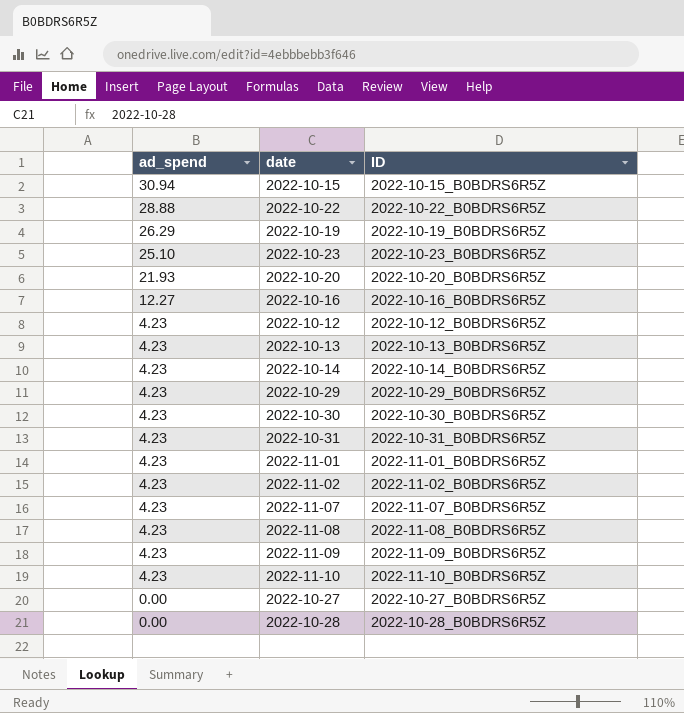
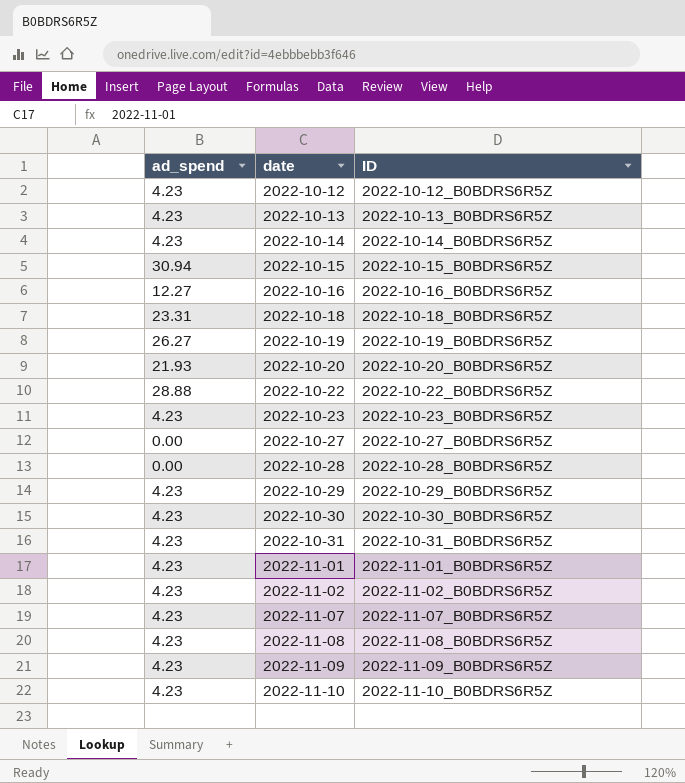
row order: ad_spend descending -> date ascending
row 2022-10-18: none -> 23.31 | 2022-10-18_B0BDRS6R5Z
2022-10-19 | ad_spend: 26.29 -> 26.27
2022-10-23 | ad_spend: 25.10 -> 4.23

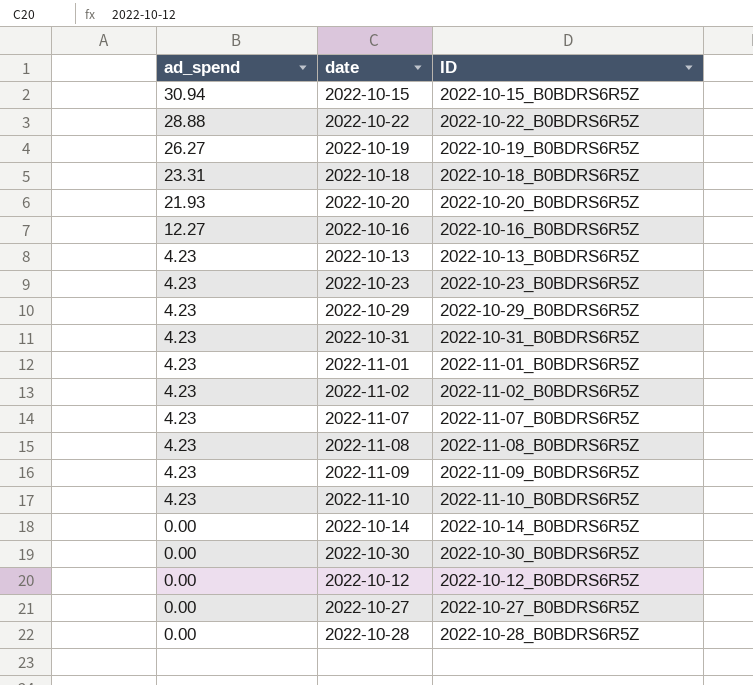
row order: date ascending -> ad_spend descending
2022-10-14 | ad_spend: 4.23 -> 0.00
2022-10-30 | ad_spend: 4.23 -> 0.00
2022-10-12 | ad_spend: 4.23 -> 0.00

